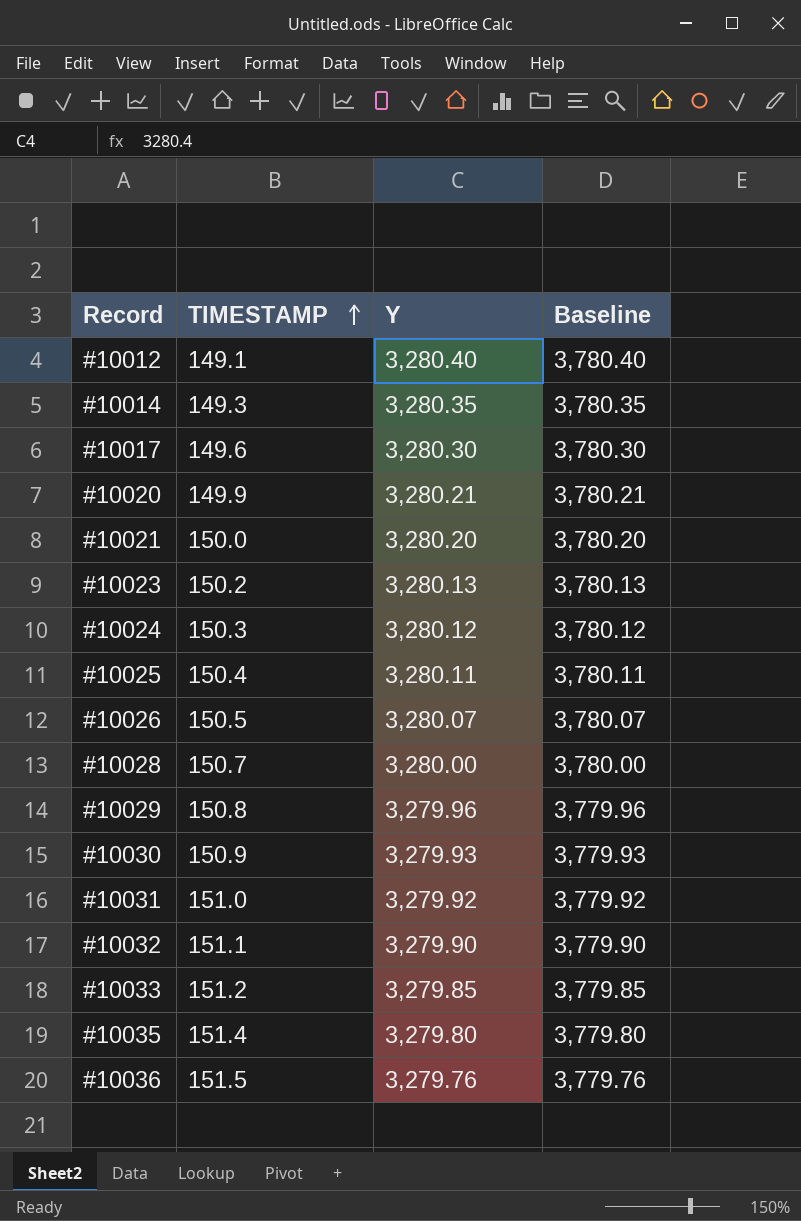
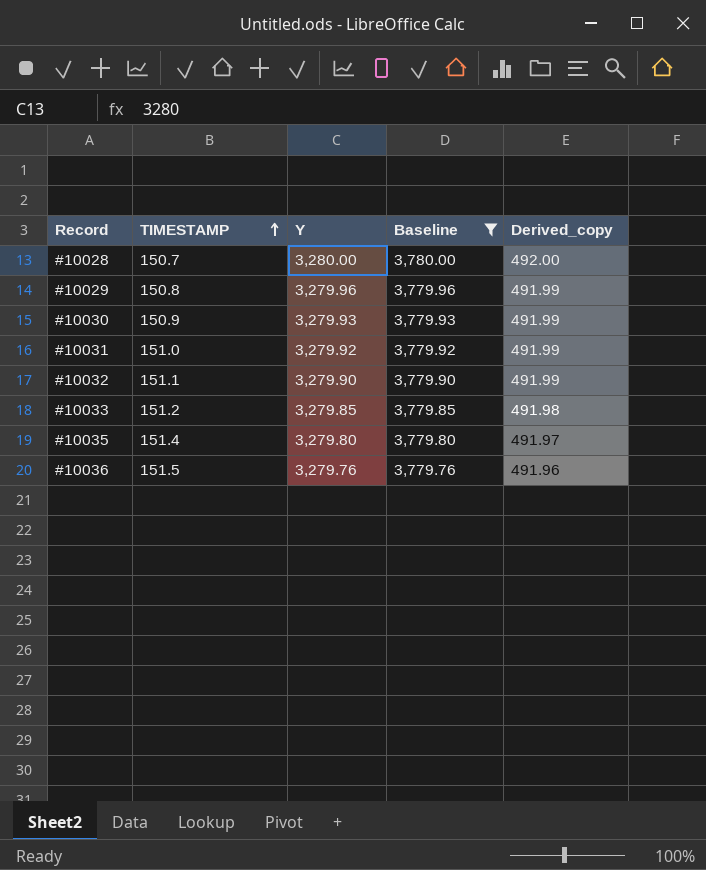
filter: none -> Baseline <= 3,780.00
column Derived_copy | formula: none -> [Y] * 0.15

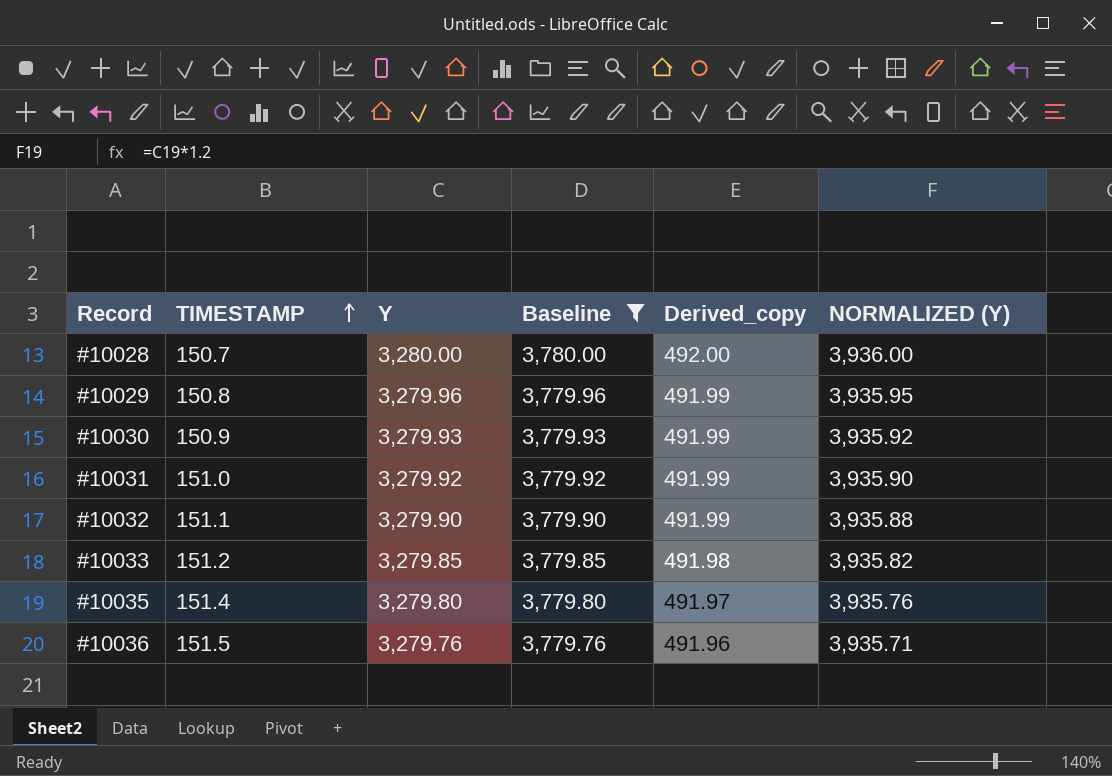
column NORMALIZED (Y) | formula: none -> [Y] * 1.2

